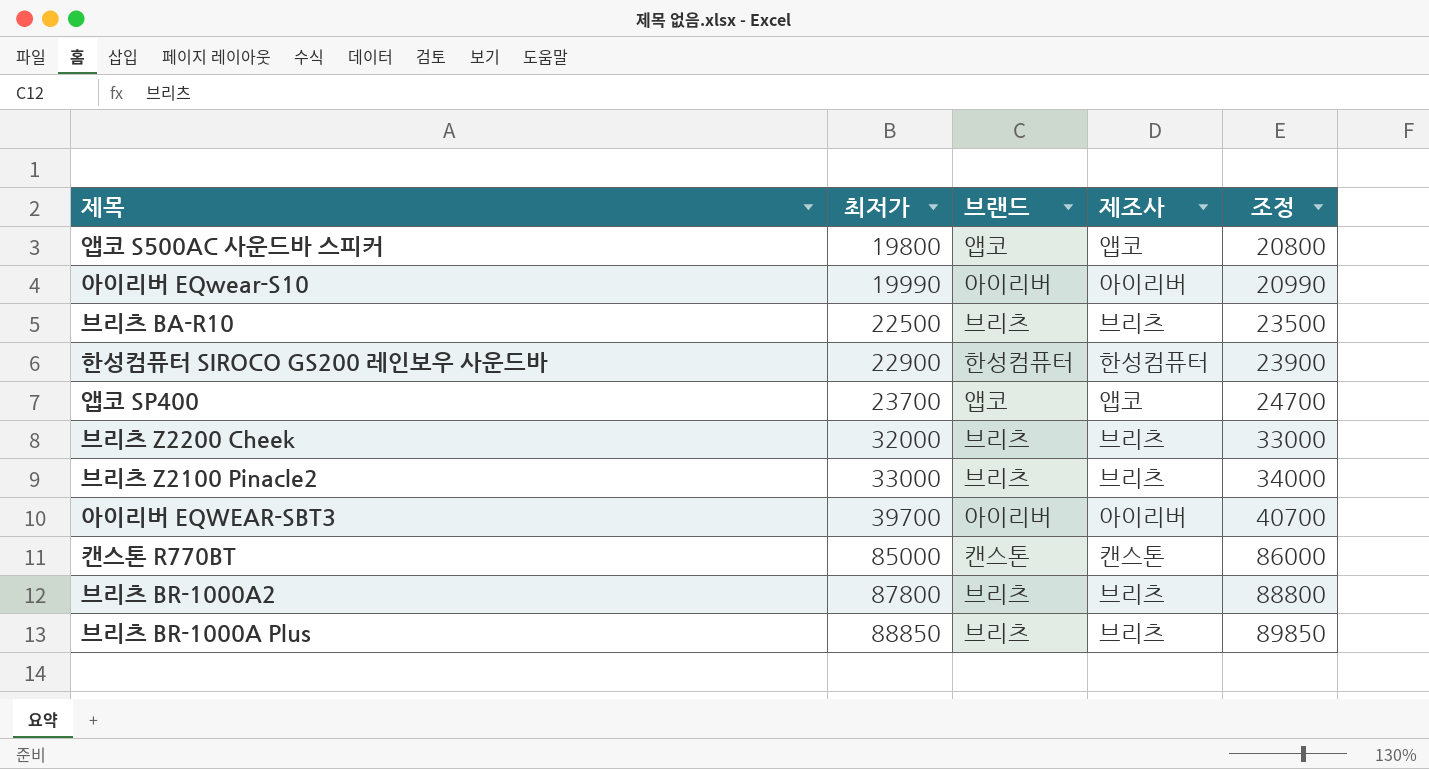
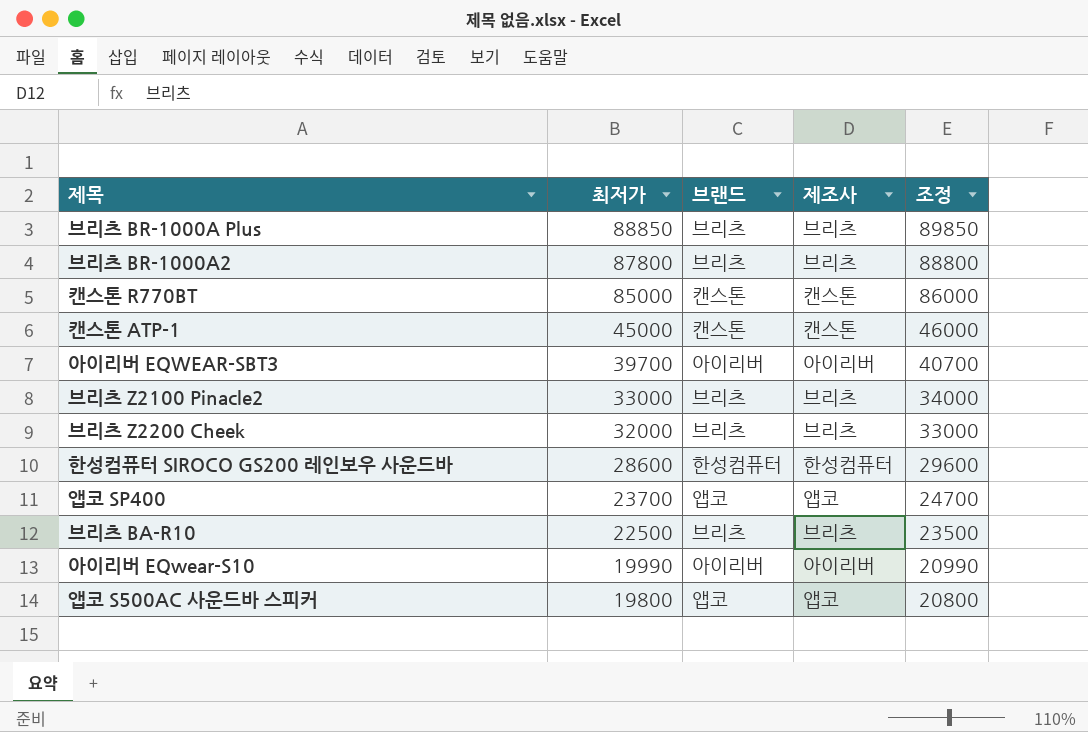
row order: 최저가 ascending -> 최저가 descending
row 캔스톤 ATP-1: none -> 45000 | 캔스톤 | 캔스톤 | 46000
한성컴퓨터 SIROCO GS200 레인보우 사운드바 | 최저가: 22900 -> 28600
한성컴퓨터 SIROCO GS200 레인보우 사운드바 | 조정: 23900 -> 29600

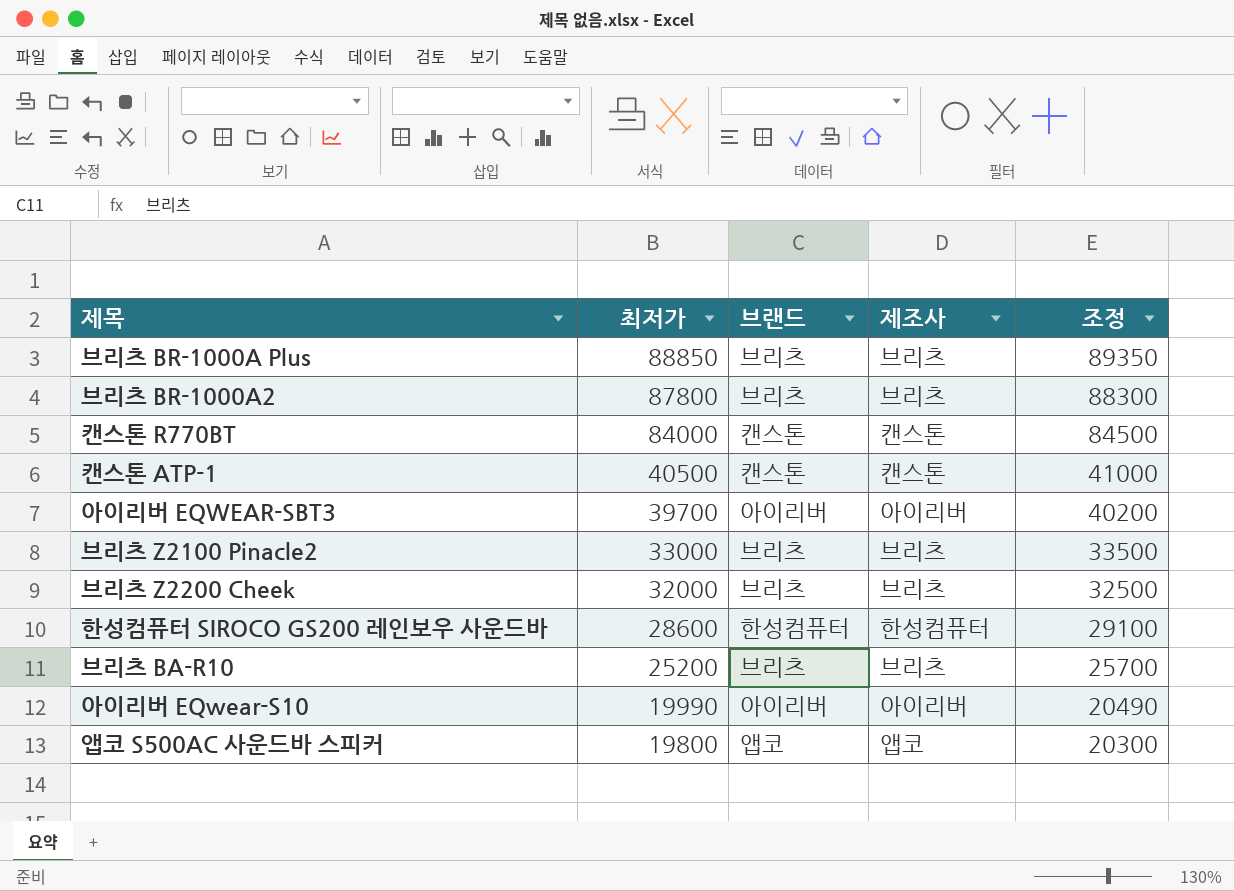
column 조정 | formula: [최저가] + 1000 -> [최저가] + 500
row 앱코 SP400: 23700 | 앱코 | 앱코 | 24700 -> none
캔스톤 R770BT | 최저가: 85000 -> 84000
캔스톤 ATP-1 | 최저가: 45000 -> 40500
브리츠 BA-R10 | 최저가: 22500 -> 25200

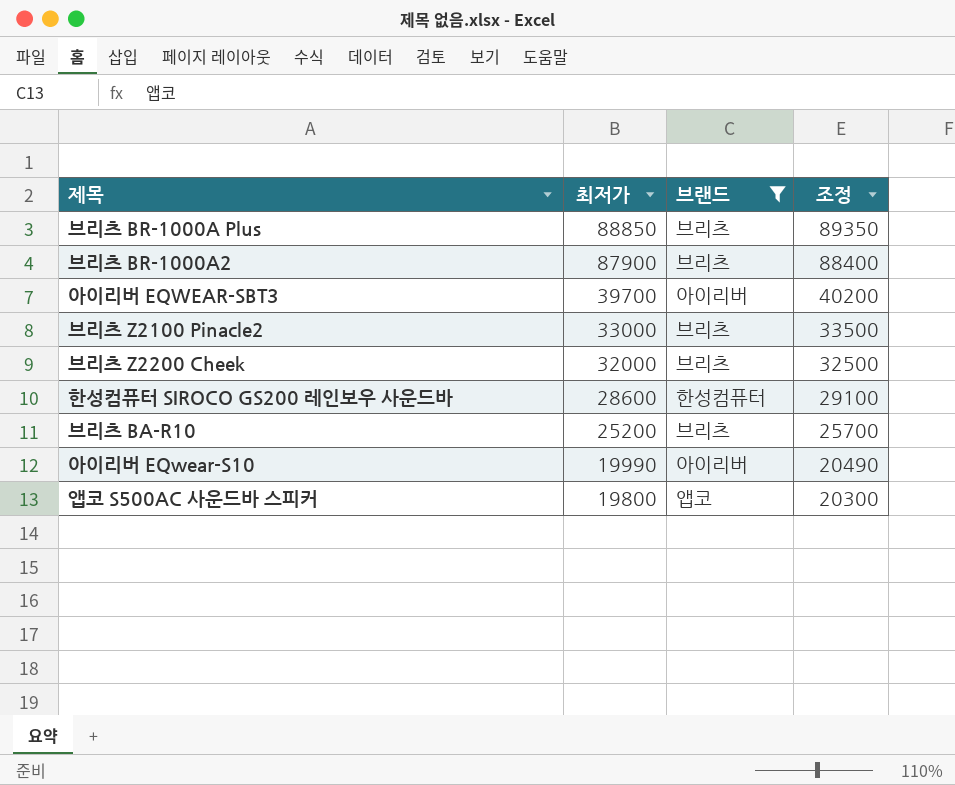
filter: none -> 브랜드 != 캔스톤
column 제조사 | position: 4 -> none
브리츠 BR-1000A2 | 최저가: 87800 -> 87900
브리츠 BR-1000A2 | 조정: 88300 -> 88400

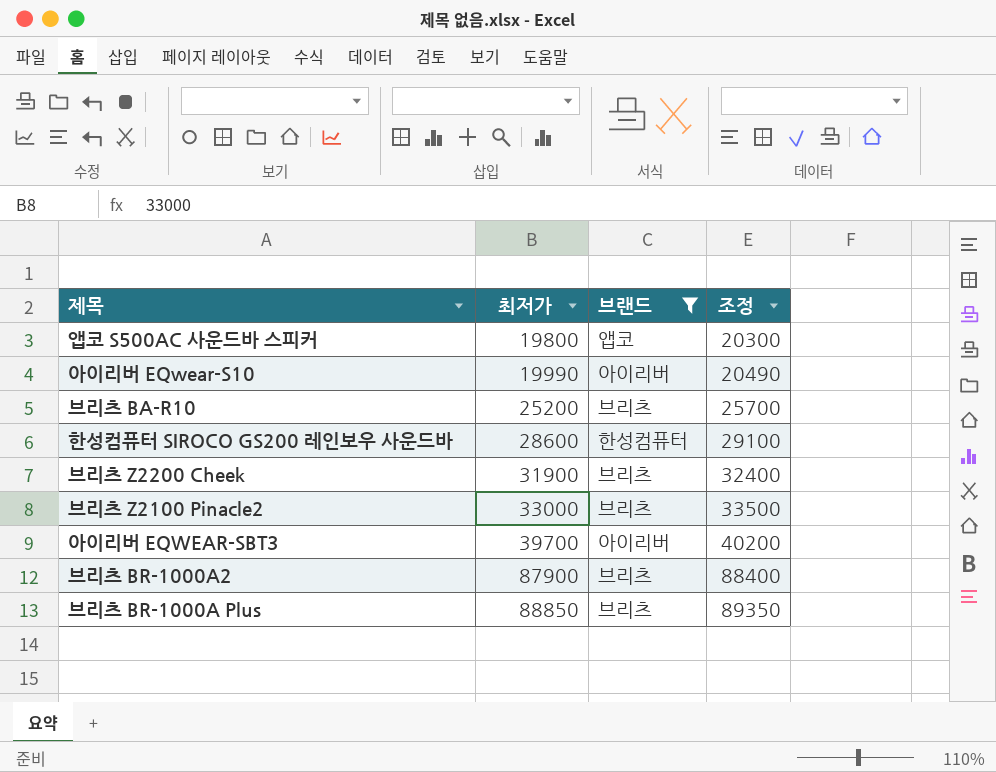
row order: 최저가 descending -> 최저가 ascending
브리츠 Z2200 Cheek | 최저가: 32000 -> 31900
브리츠 Z2200 Cheek | 조정: 32500 -> 32400

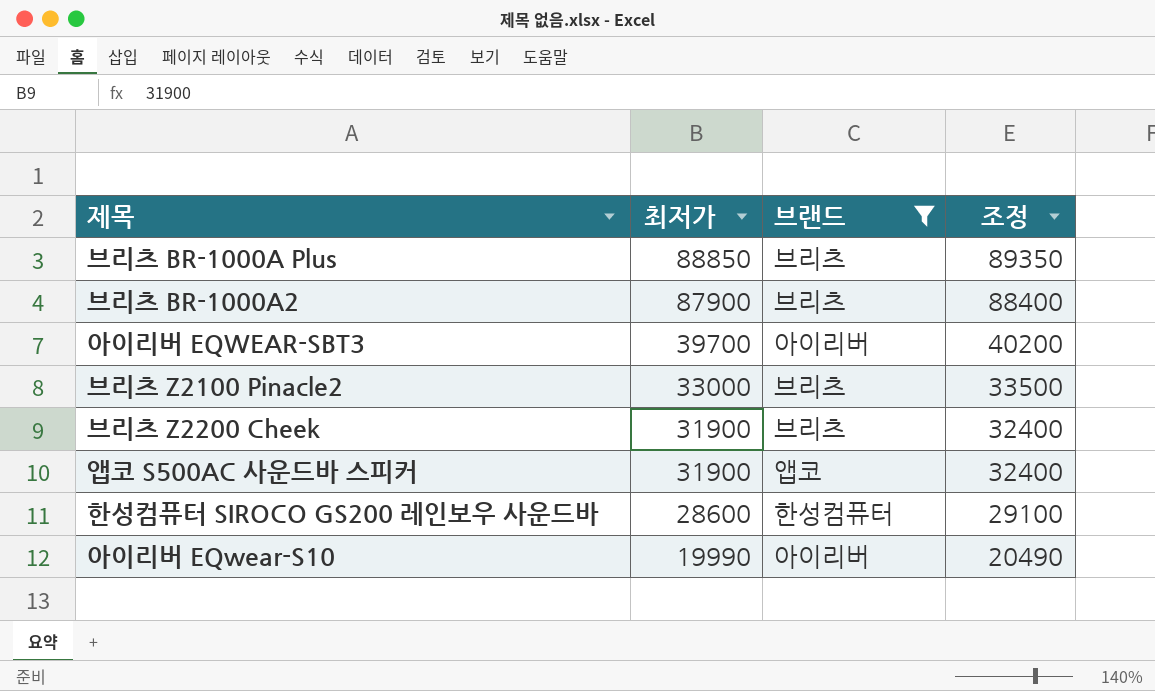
row order: 최저가 ascending -> 최저가 descending
row 브리츠 BA-R10: 25200 | 브리츠 | 25700 -> none
앱코 S500AC 사운드바 스피커 | 최저가: 19800 -> 31900
앱코 S500AC 사운드바 스피커 | 조정: 20300 -> 32400

